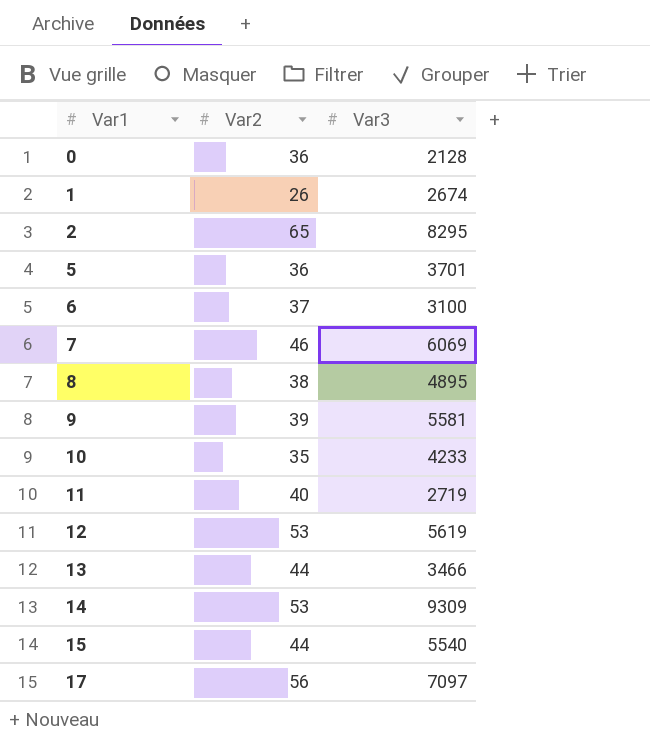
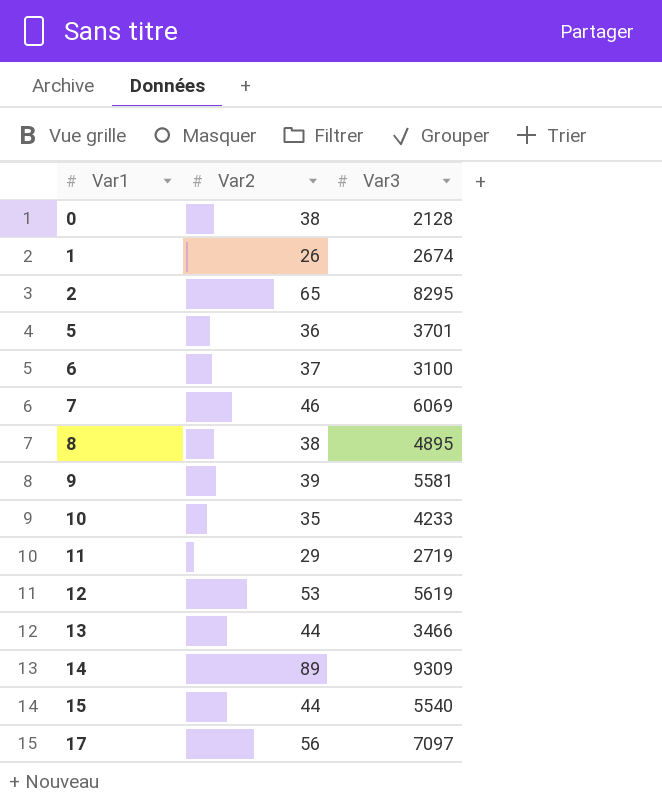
0 | Var2: 36 -> 38
11 | Var2: 40 -> 29
14 | Var2: 53 -> 89

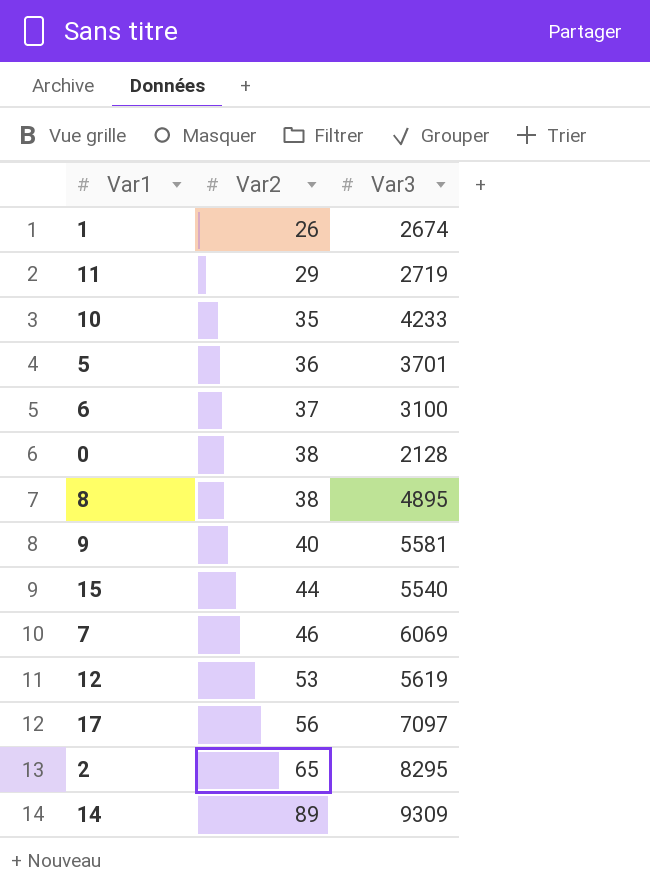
row order: Var1 ascending -> Var2 ascending
row 13: 44 | 3466 -> none
9 | Var2: 39 -> 40

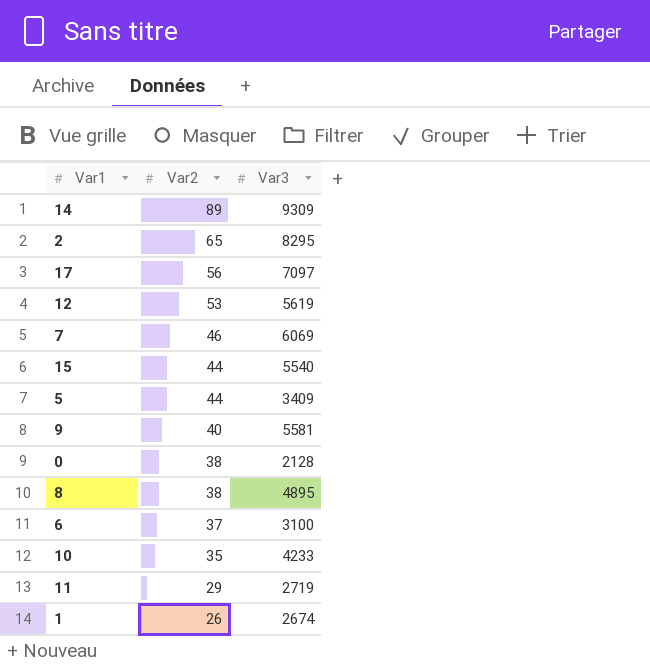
row order: Var2 ascending -> Var2 descending
5 | Var2: 36 -> 44
5 | Var3: 3701 -> 3409

